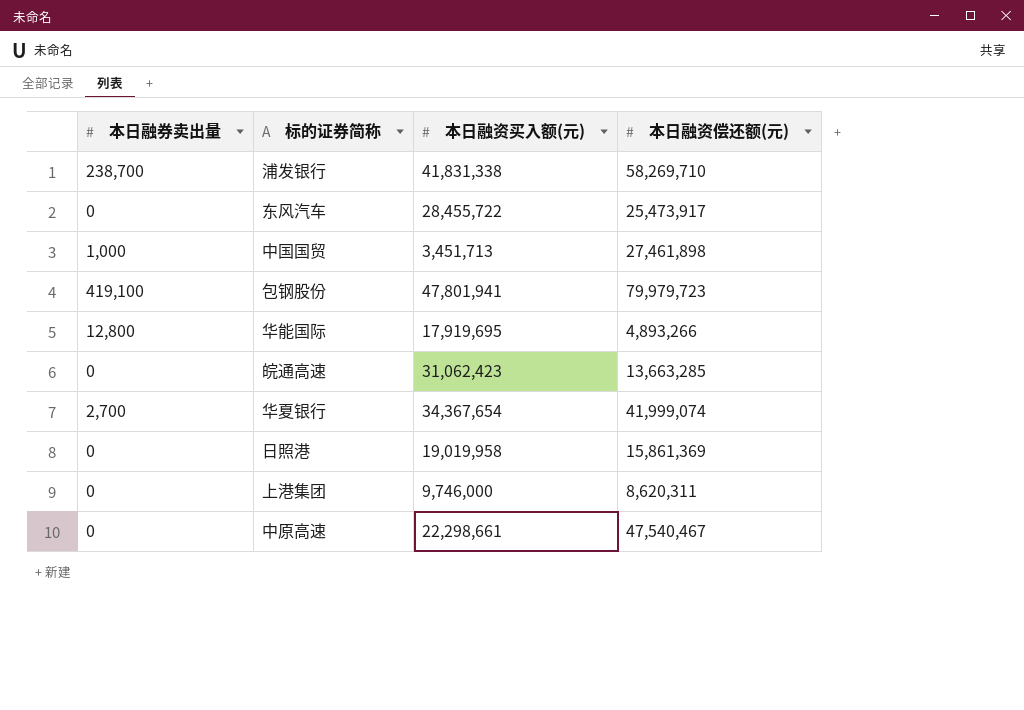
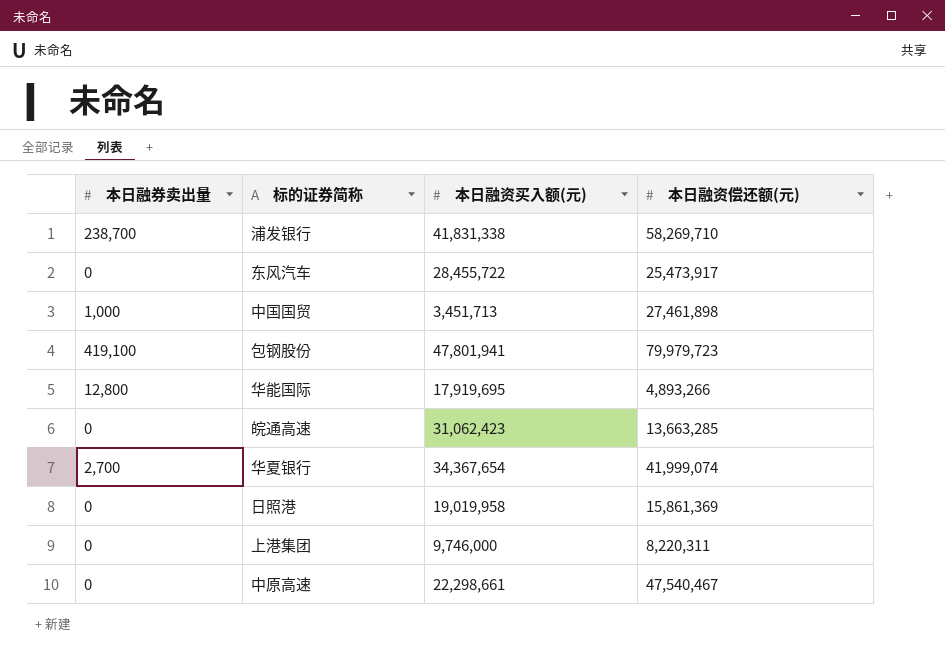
上港集团 | 本日融资偿还额(元): 8,620,311 -> 8,220,311

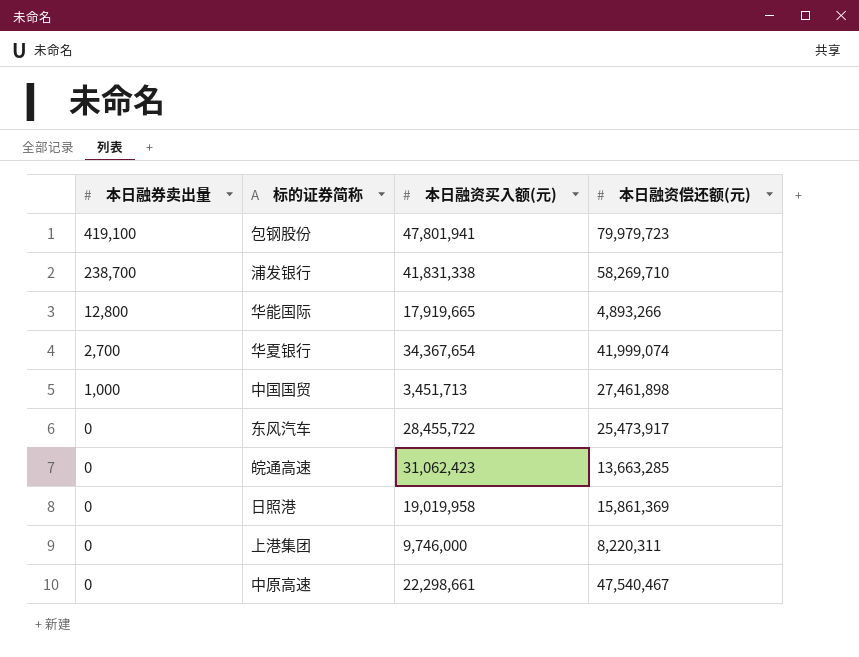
row order: none -> 本日融券卖出量 descending
华能国际 | 本日融资买入额(元): 17,919,695 -> 17,919,665

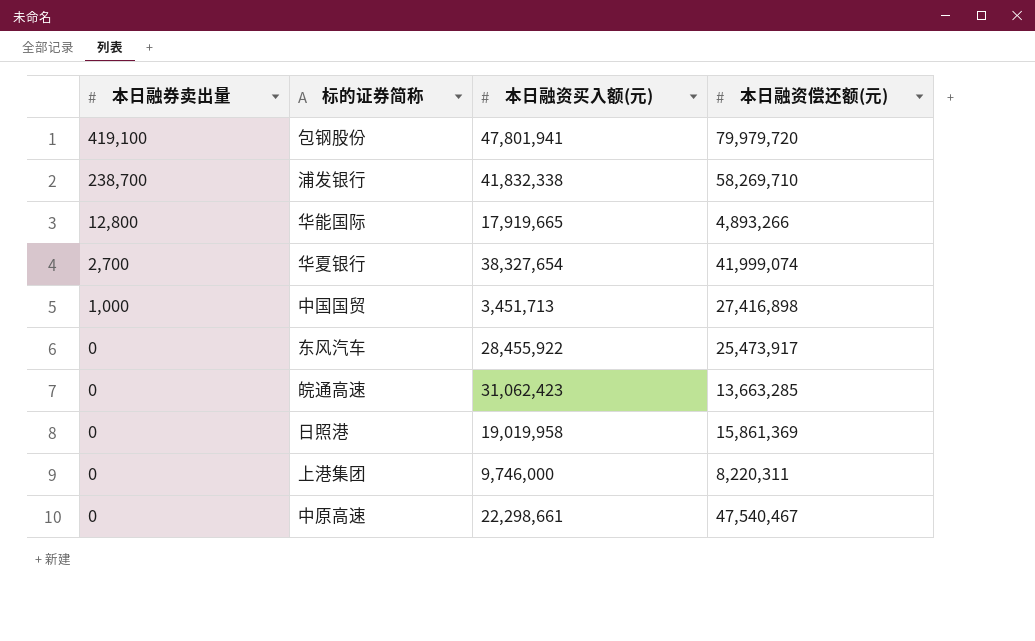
包钢股份 | 本日融资偿还额(元): 79,979,723 -> 79,979,720
浦发银行 | 本日融资买入额(元): 41,831,338 -> 41,832,338
华夏银行 | 本日融资买入额(元): 34,367,654 -> 38,327,654
中国国贸 | 本日融资偿还额(元): 27,461,898 -> 27,416,898
东风汽车 | 本日融资买入额(元): 28,455,722 -> 28,455,922

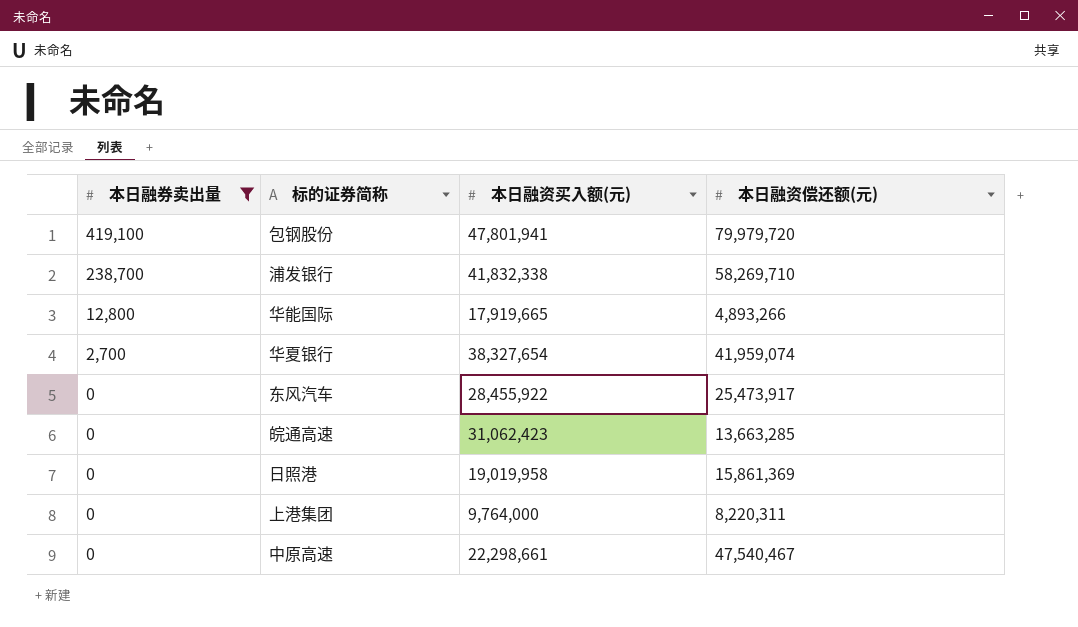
filter: none -> 本日融券卖出量 != 1,000
华夏银行 | 本日融资偿还额(元): 41,999,074 -> 41,959,074
上港集团 | 本日融资买入额(元): 9,746,000 -> 9,764,000

